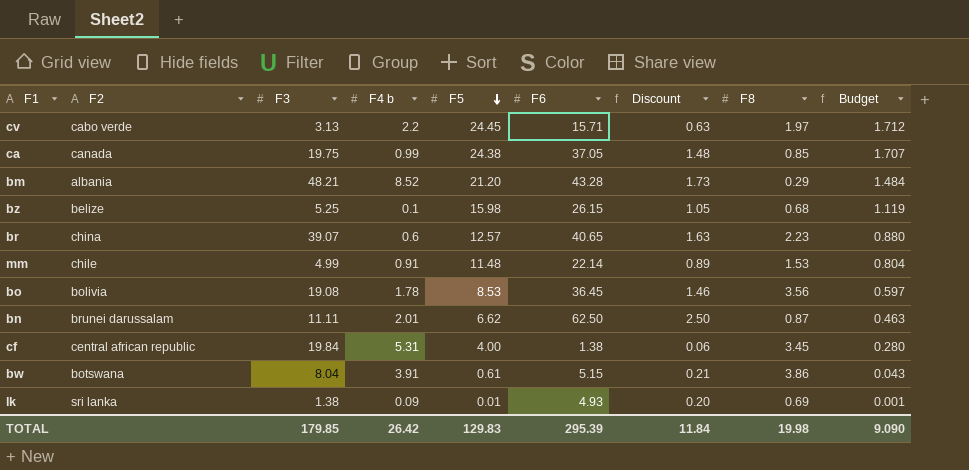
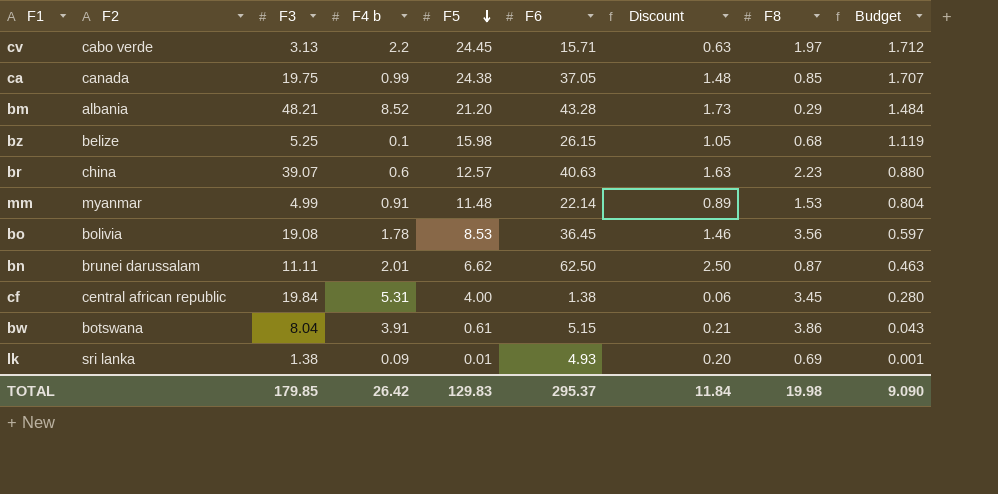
br | F6: 40.65 -> 40.63
mm | F2: chile -> myanmar
TOTAL | F6: 295.39 -> 295.37

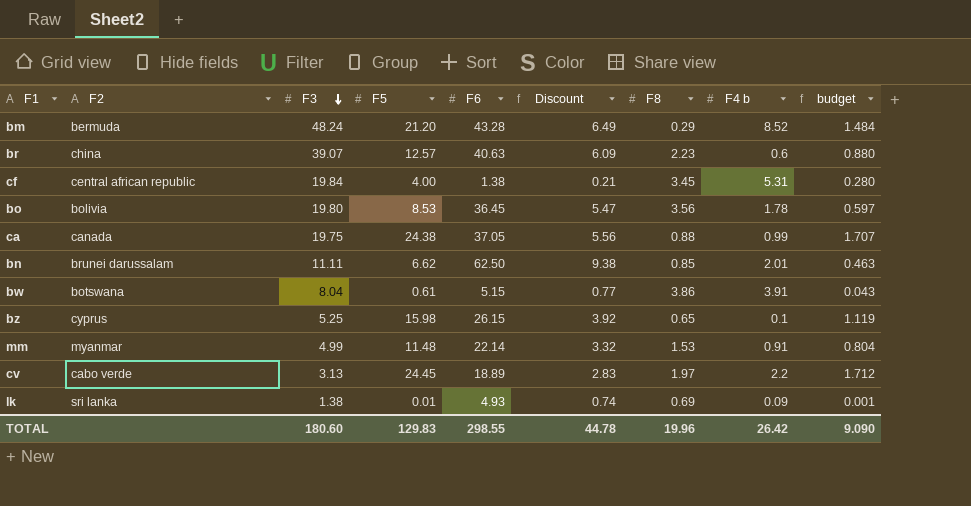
row order: F5 descending -> F3 descending
column Discount | formula: [F6] * 0.04 -> [F6] * 0.15
column F4 b | position: 4 -> 8
column name: Budget -> budget
bm | F2: albania -> bermuda
bm | F3: 48.21 -> 48.24
bo | F3: 19.08 -> 19.80
ca | F8: 0.85 -> 0.88
bn | F8: 0.87 -> 0.85
bz | F2: belize -> cyprus
bz | F8: 0.68 -> 0.65
cv | F6: 15.71 -> 18.89
TOTAL | F3: 179.85 -> 180.60
TOTAL | F6: 295.37 -> 298.55
TOTAL | Discount: 11.84 -> 44.78
TOTAL | F8: 19.98 -> 19.96

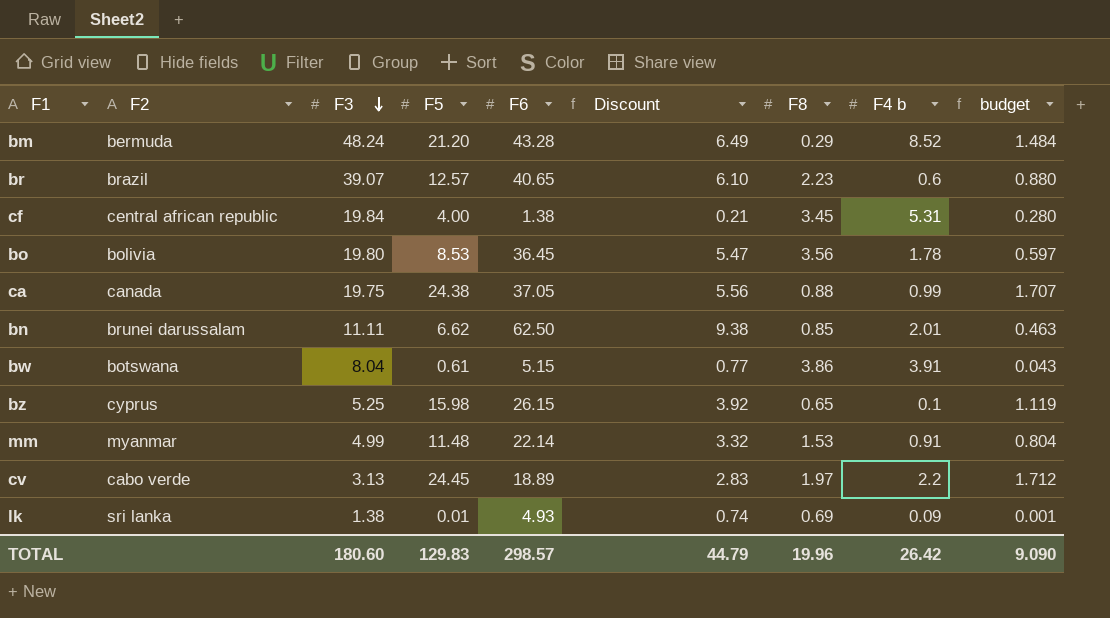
br | F2: china -> brazil
br | F6: 40.63 -> 40.65
br | Discount: 6.09 -> 6.10
TOTAL | F6: 298.55 -> 298.57
TOTAL | Discount: 44.78 -> 44.79

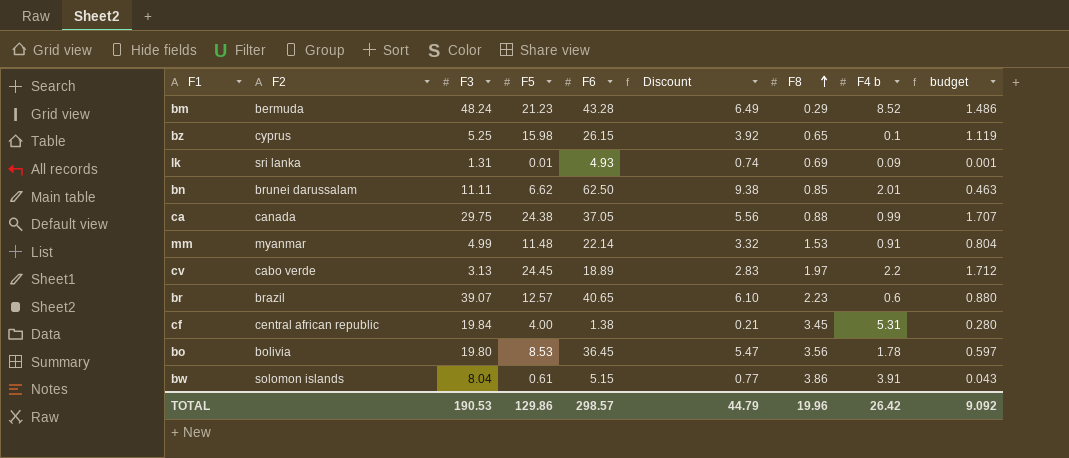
row order: F3 descending -> F8 ascending
bm | F5: 21.20 -> 21.23
bm | budget: 1.484 -> 1.486
lk | F3: 1.38 -> 1.31
ca | F3: 19.75 -> 29.75
bw | F2: botswana -> solomon islands
TOTAL | F3: 180.60 -> 190.53
TOTAL | F5: 129.83 -> 129.86
TOTAL | budget: 9.090 -> 9.092

